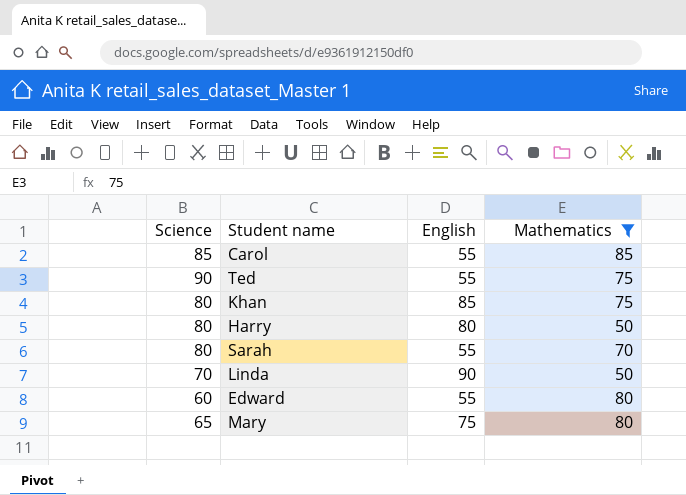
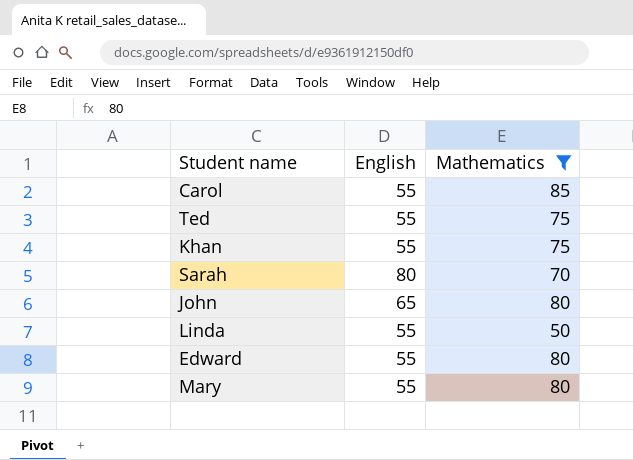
column Science | position: 1 -> none
row Harry: 80 | 80 | 50 -> none
Khan | English: 85 -> 55
Sarah | English: 55 -> 80
row John: none -> 65 | 80
Linda | English: 90 -> 55
Mary | English: 75 -> 55

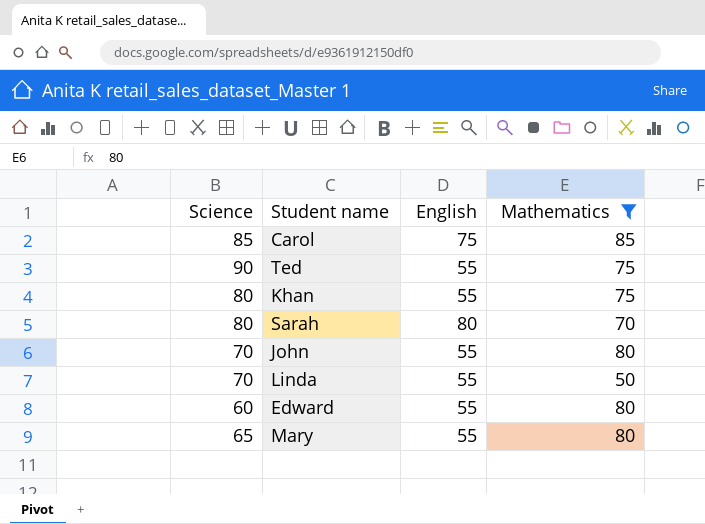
column Science | position: none -> 1
Carol | English: 55 -> 75
John | English: 65 -> 55

